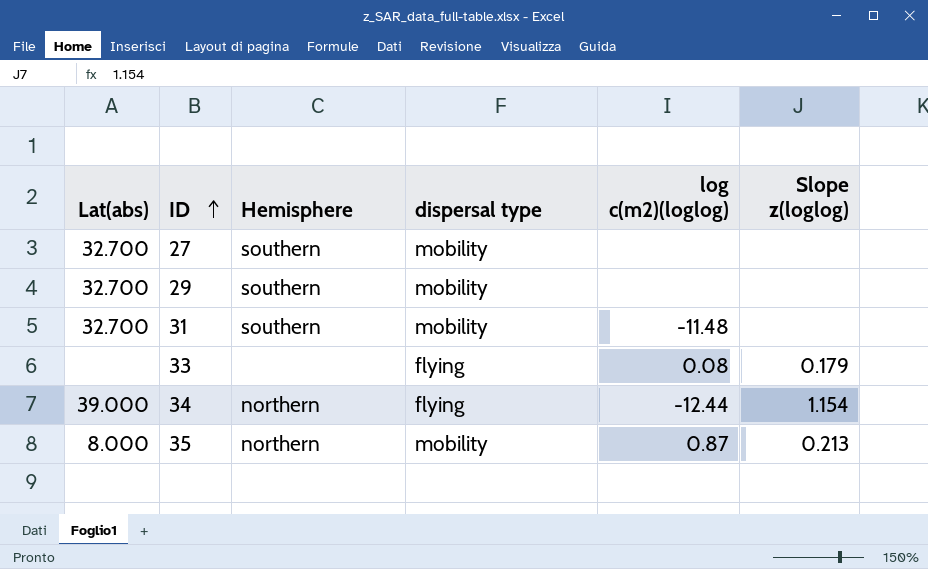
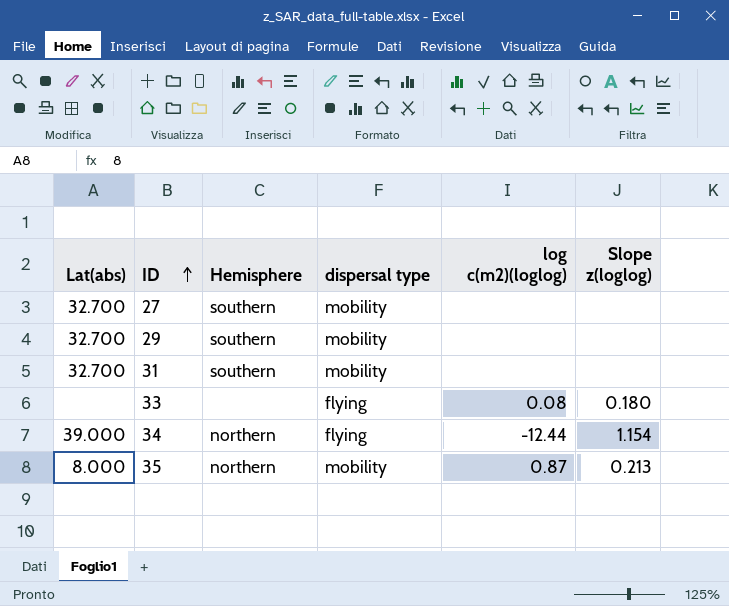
31 | log c(m2)(loglog): -11.48 -> none
33 | Slope z(loglog): 0.179 -> 0.180

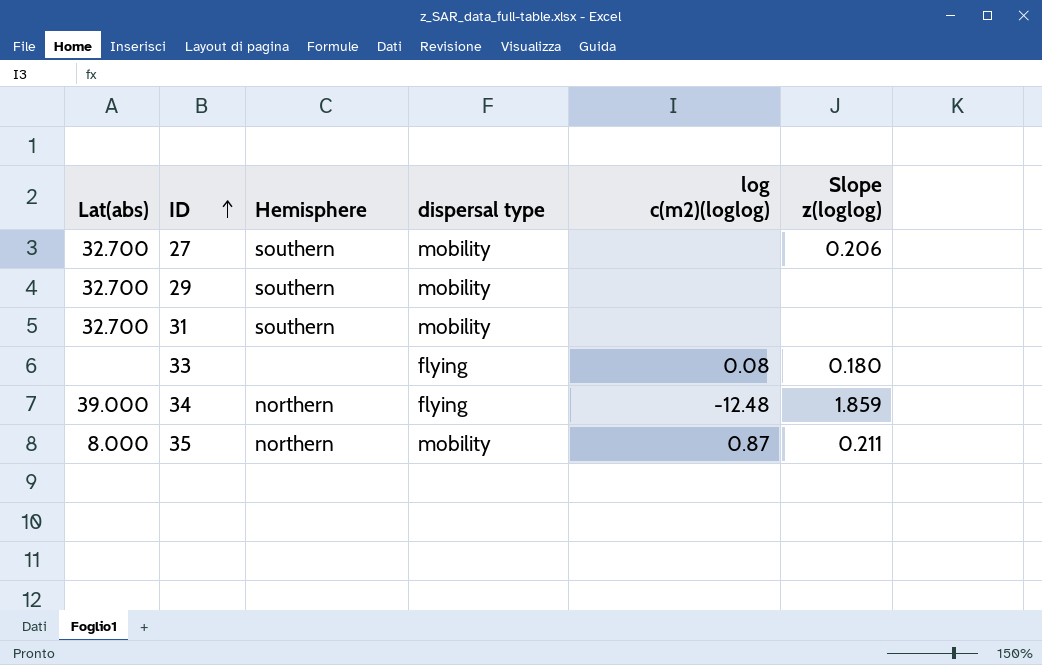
27 | Slope z(loglog): none -> 0.206
34 | log c(m2)(loglog): -12.44 -> -12.48
34 | Slope z(loglog): 1.154 -> 1.859
35 | Slope z(loglog): 0.213 -> 0.211

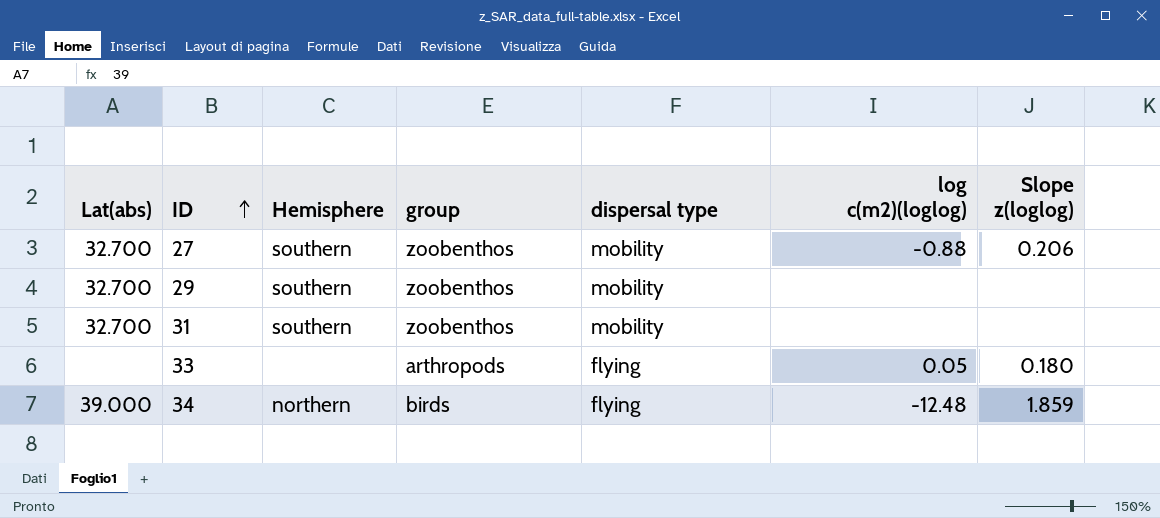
column group | position: none -> 4
row 35: 8.000 | northern | mobility | 0.87 | 0.211 -> none
27 | log c(m2)(loglog): none -> -0.88
33 | log c(m2)(loglog): 0.08 -> 0.05

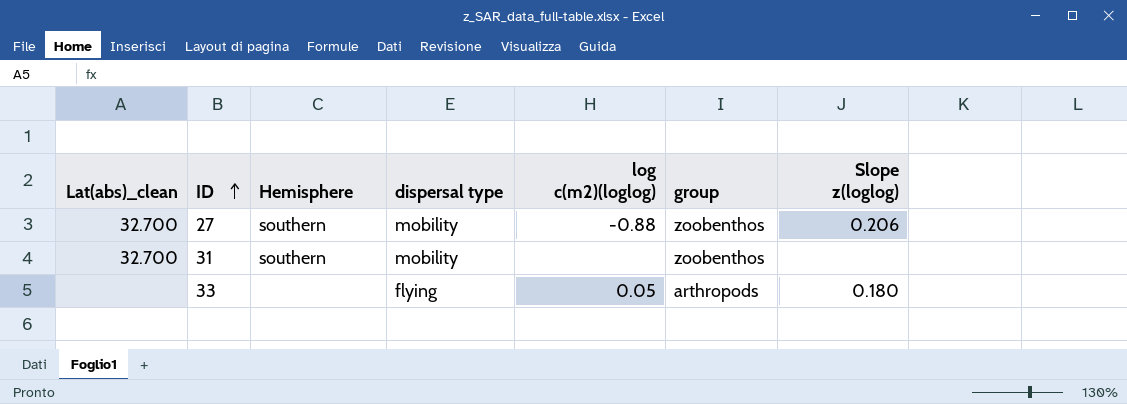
column name: Lat(abs) -> Lat(abs)_clean
column group | position: 4 -> 6
row 29: 32.700 | southern | zoobenthos | mobility | none | none -> none
row 34: 39.000 | northern | birds | flying | -12.48 | 1.859 -> none

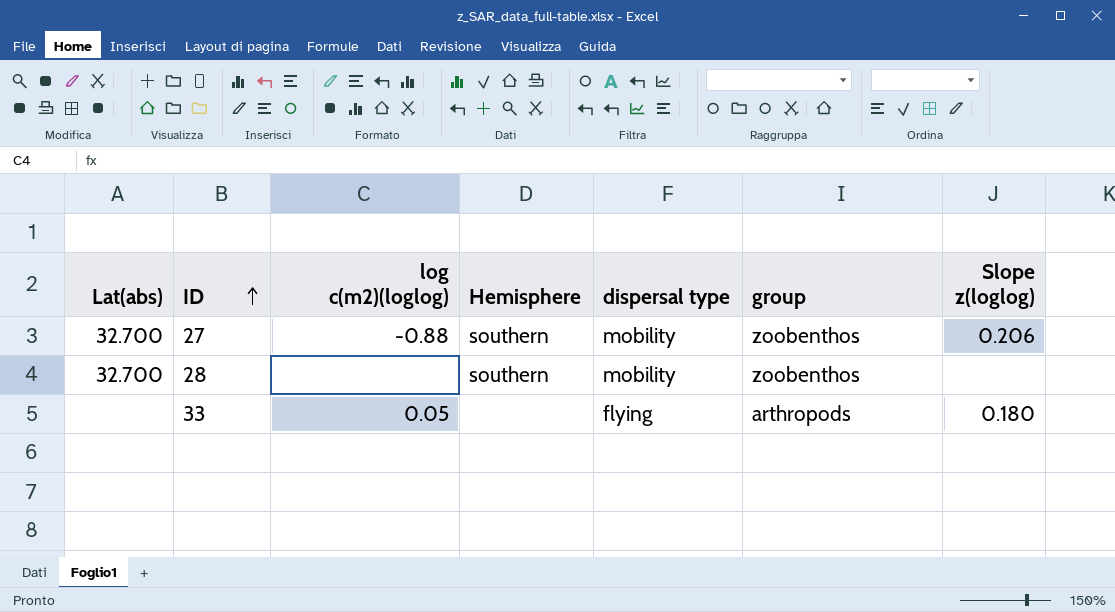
column name: Lat(abs)_clean -> Lat(abs)
column log c(m2)(loglog) | position: 5 -> 3
row 31: 32.700 | southern | mobility | none | zoobenthos | none -> none
row 28: none -> 32.700 | none | southern | mobility | zoobenthos | none

